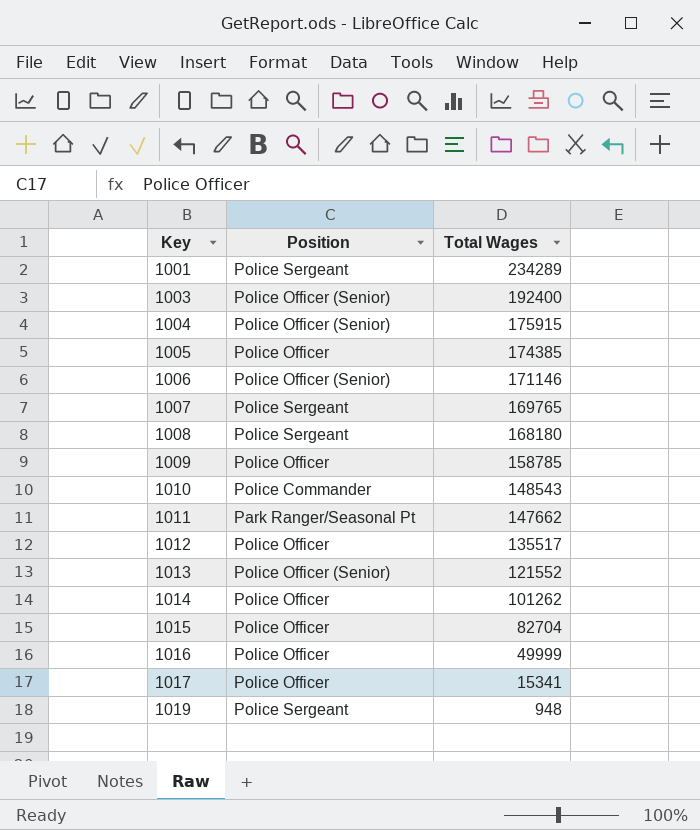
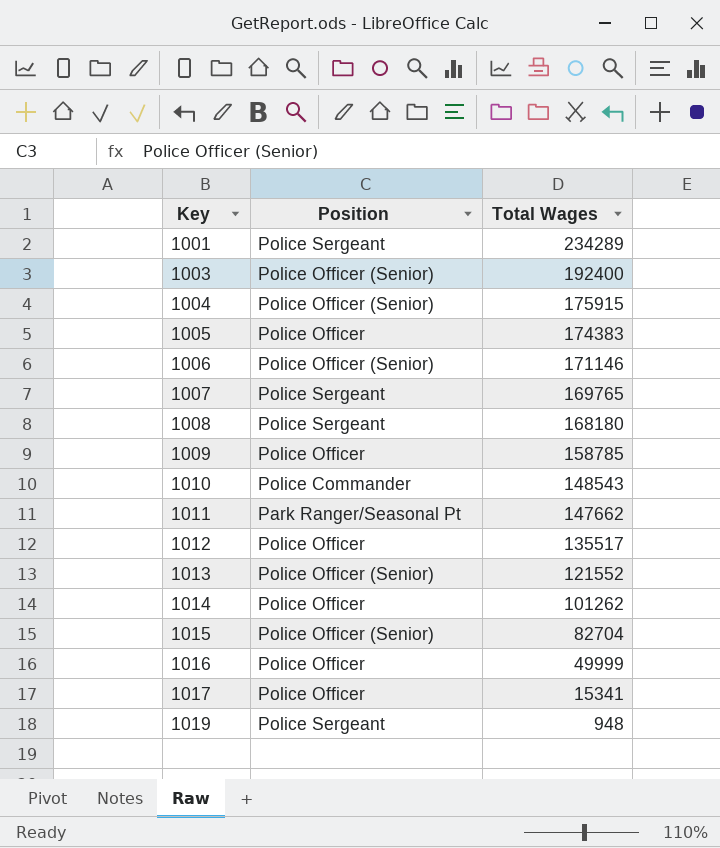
1005 | Total Wages: 174385 -> 174383
1015 | Position: Police Officer -> Police Officer (Senior)

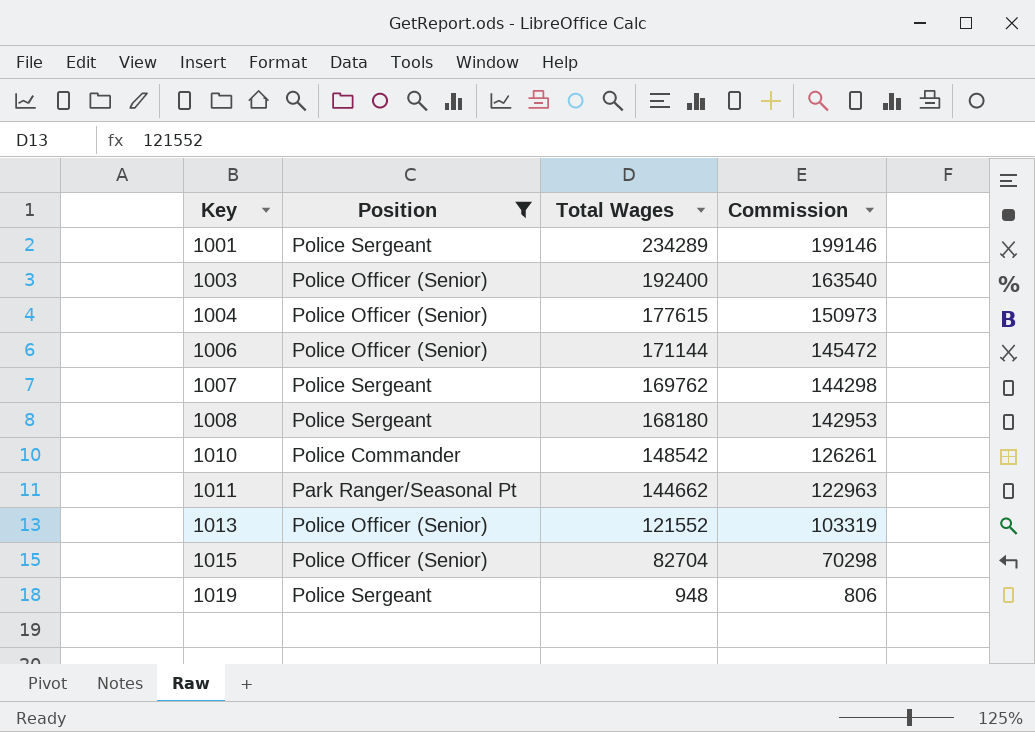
filter: none -> Position != Police Officer
column Commission | formula: none -> [Total Wages] * 0.85
1004 | Total Wages: 175915 -> 177615
1006 | Total Wages: 171146 -> 171144
1007 | Total Wages: 169765 -> 169762
1010 | Total Wages: 148543 -> 148542
1011 | Total Wages: 147662 -> 144662

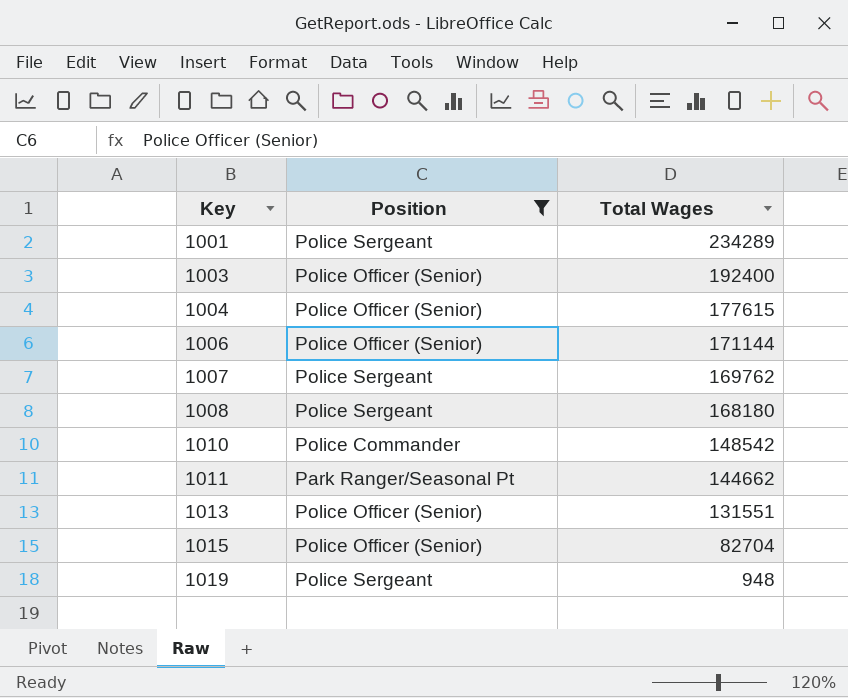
column Commission | formula: [Total Wages] * 0.85 -> none
1013 | Total Wages: 121552 -> 131551

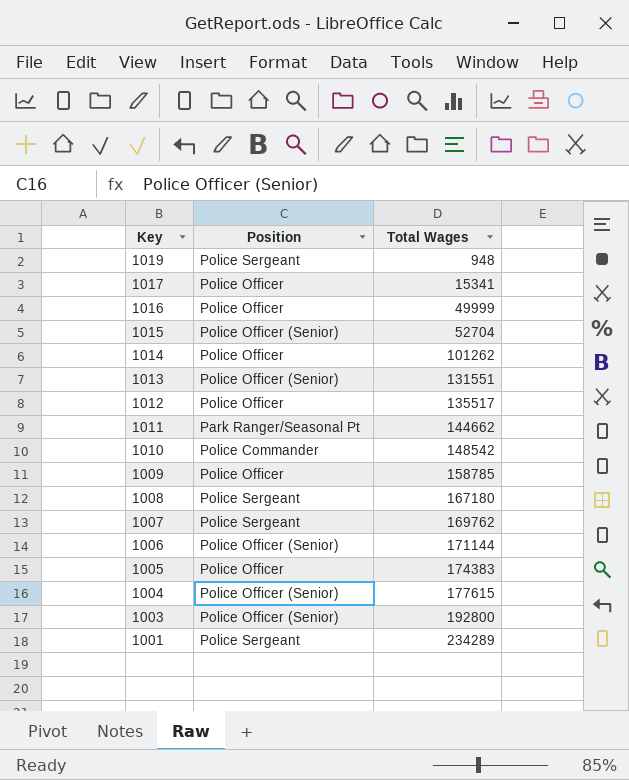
filter: Position != Police Officer -> none
row order: Key ascending -> Key descending
1015 | Total Wages: 82704 -> 52704
1008 | Total Wages: 168180 -> 167180
1003 | Total Wages: 192400 -> 192800

